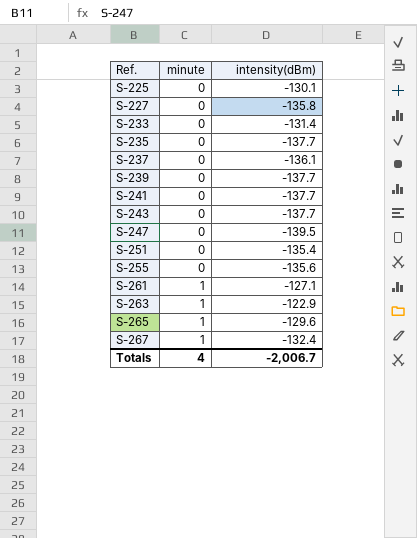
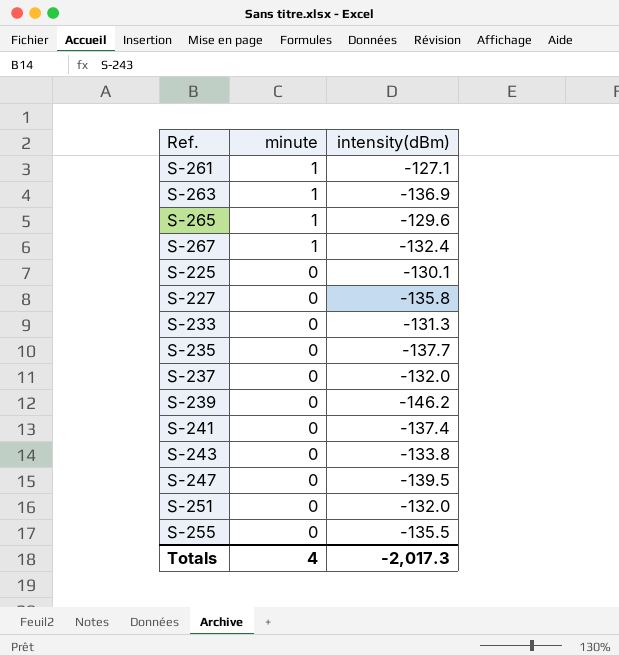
row order: Ref. ascending -> minute descending
S-263 | intensity(dBm): -122.9 -> -136.9
S-233 | intensity(dBm): -131.4 -> -131.3
S-237 | intensity(dBm): -136.1 -> -132.0
S-239 | intensity(dBm): -137.7 -> -146.2
S-241 | intensity(dBm): -137.7 -> -137.4
S-243 | intensity(dBm): -137.7 -> -133.8
S-251 | intensity(dBm): -135.4 -> -132.0
S-255 | intensity(dBm): -135.6 -> -135.5
Totals | intensity(dBm): -2,006.7 -> -2,017.3

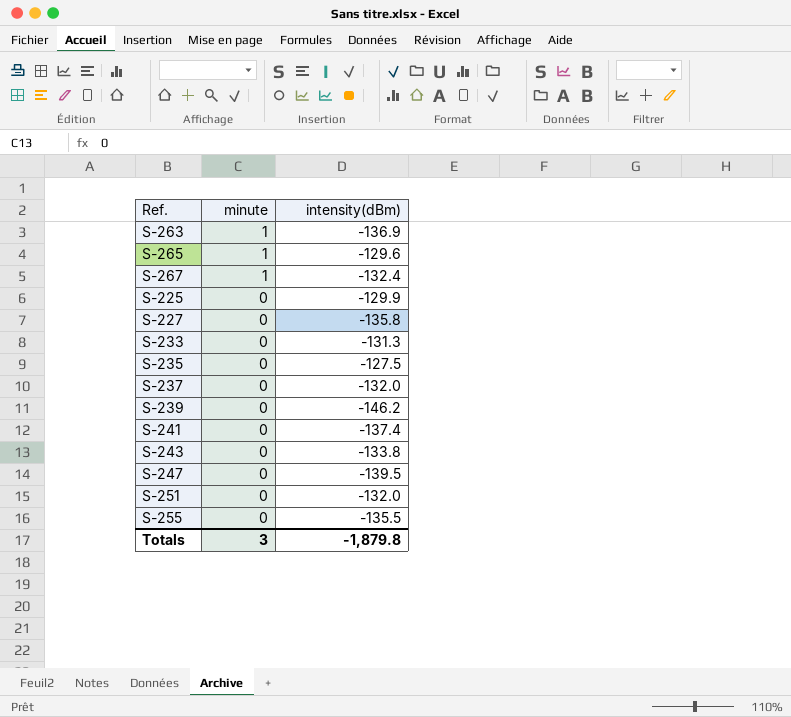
row S-261: 1 | -127.1 -> none
S-225 | intensity(dBm): -130.1 -> -129.9
S-235 | intensity(dBm): -137.7 -> -127.5
Totals | minute: 4 -> 3
Totals | intensity(dBm): -2,017.3 -> -1,879.8

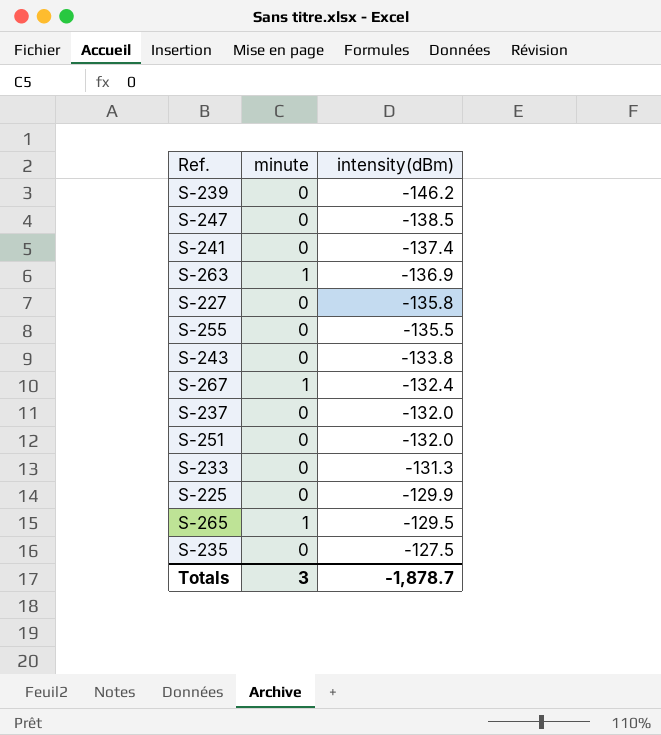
row order: minute descending -> intensity(dBm) ascending
S-247 | intensity(dBm): -139.5 -> -138.5
S-265 | intensity(dBm): -129.6 -> -129.5
Totals | intensity(dBm): -1,879.8 -> -1,878.7

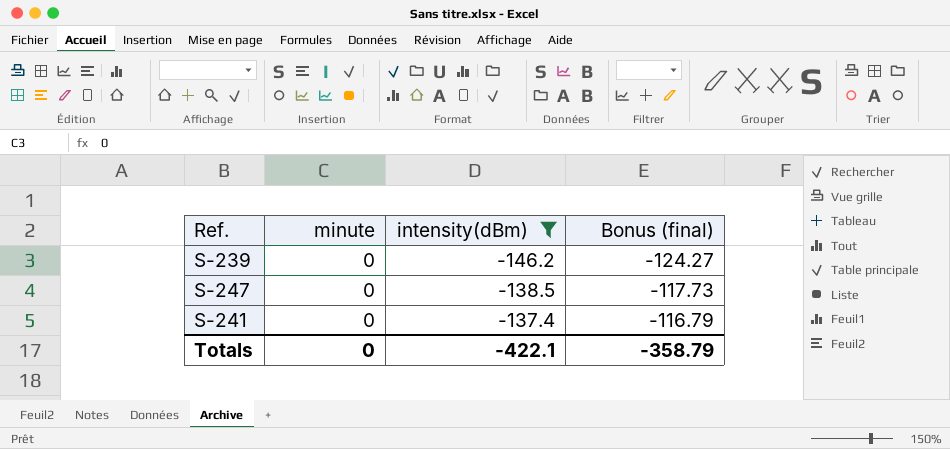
filter: none -> intensity(dBm) <= -137.4
column Bonus (final) | formula: none -> [intensity(dBm)] * 0.85
Totals | minute: 3 -> 0
Totals | intensity(dBm): -1,878.7 -> -422.1

